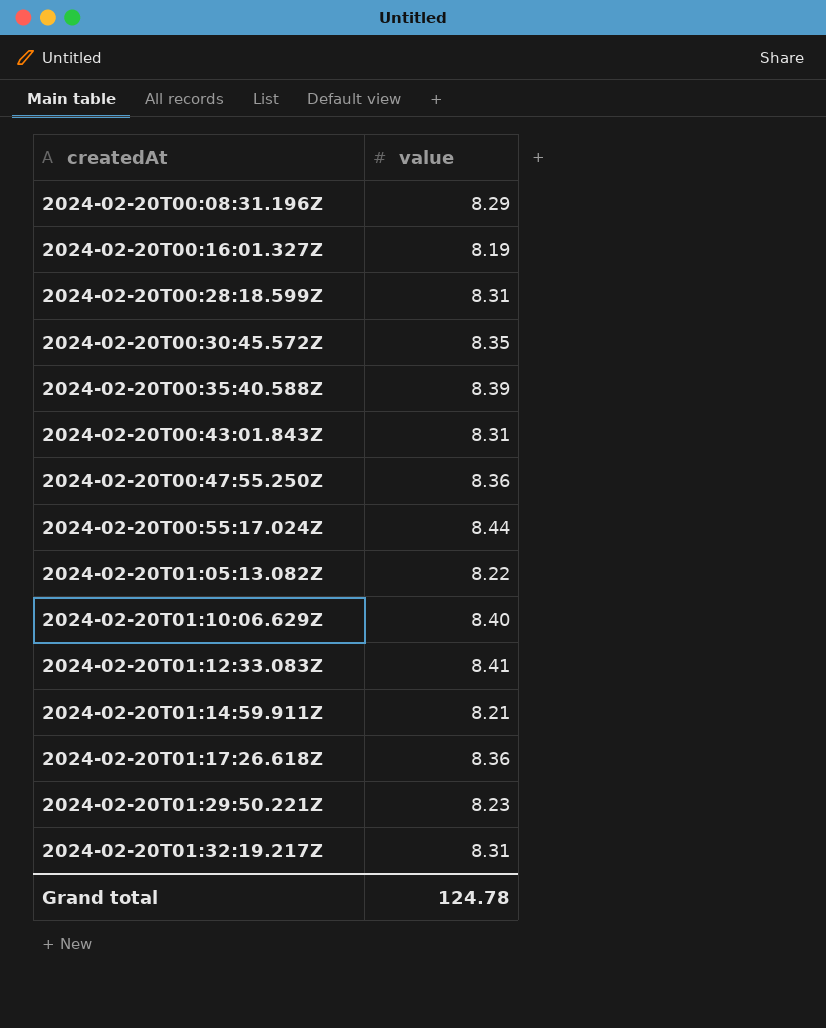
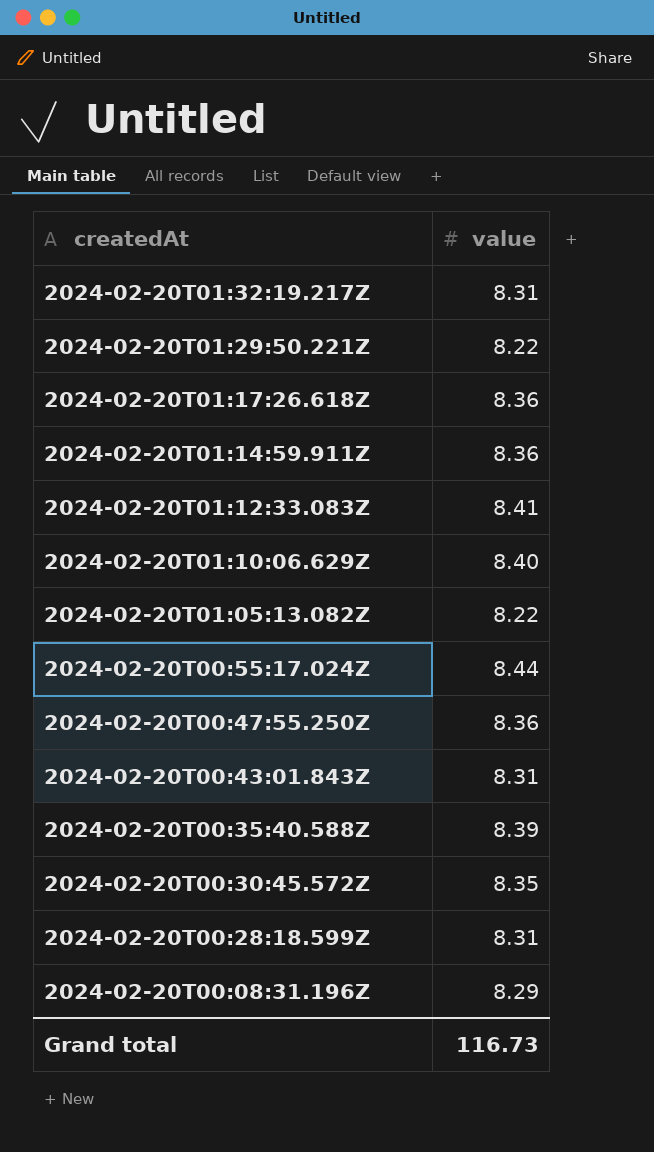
row order: createdAt ascending -> createdAt descending
row 2024-02-20T00:16:01.327Z: 8.19 -> none
2024-02-20T01:29:50.221Z | value: 8.23 -> 8.22
2024-02-20T01:14:59.911Z | value: 8.21 -> 8.36
Grand total | value: 124.78 -> 116.73

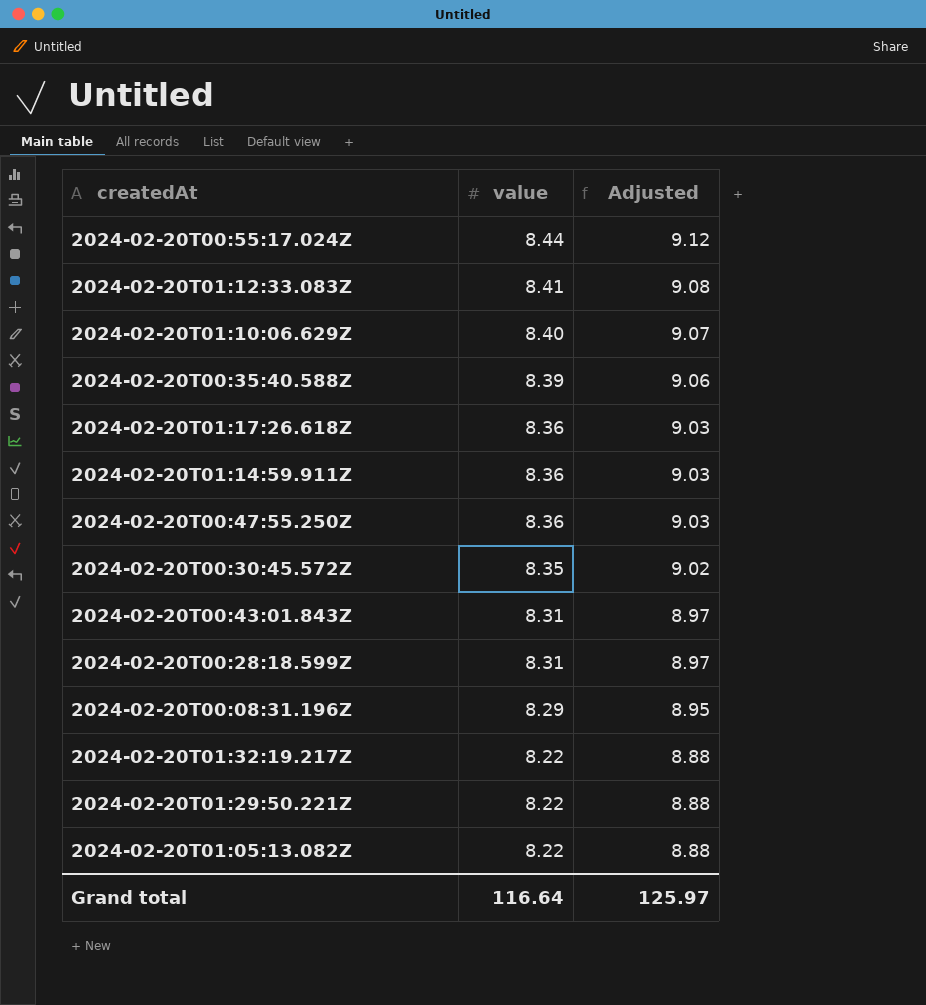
row order: createdAt descending -> value descending
column Adjusted | formula: none -> [value] * 1.08
2024-02-20T01:32:19.217Z | value: 8.31 -> 8.22
Grand total | value: 116.73 -> 116.64

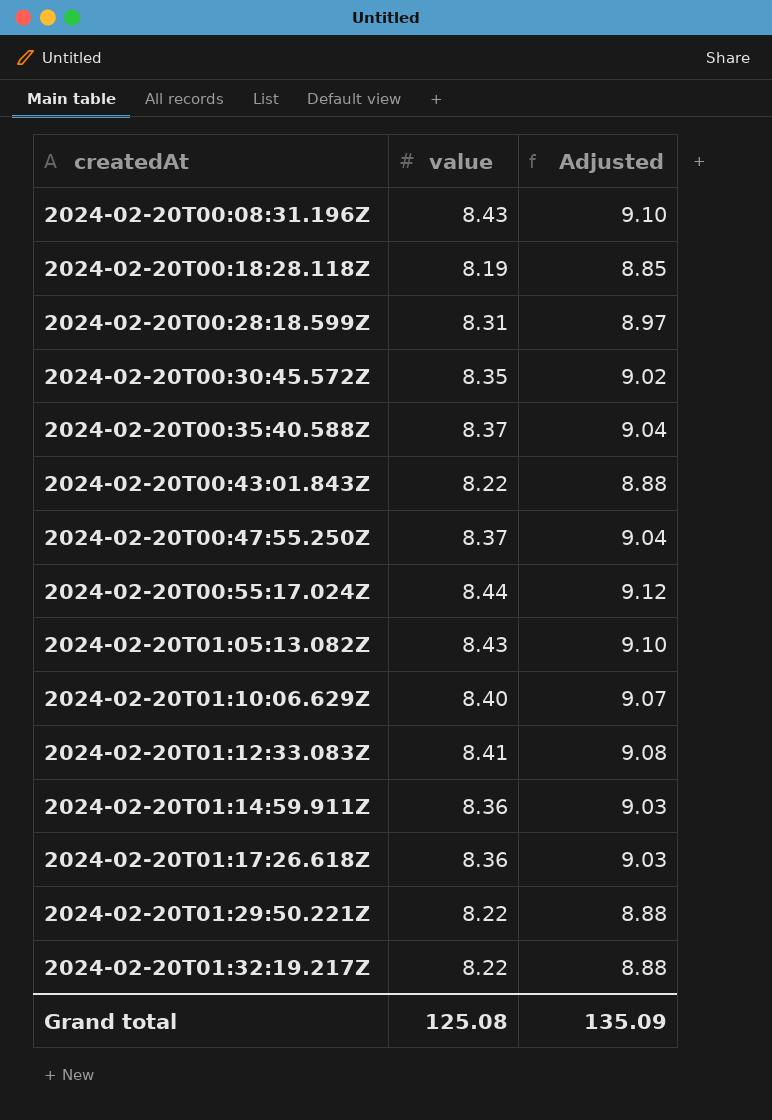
row order: value descending -> createdAt ascending
2024-02-20T00:08:31.196Z | value: 8.29 -> 8.43
2024-02-20T00:08:31.196Z | Adjusted: 8.95 -> 9.10
row 2024-02-20T00:18:28.118Z: none -> 8.19 | 8.85
2024-02-20T00:35:40.588Z | value: 8.39 -> 8.37
2024-02-20T00:35:40.588Z | Adjusted: 9.06 -> 9.04
2024-02-20T00:43:01.843Z | value: 8.31 -> 8.22
2024-02-20T00:43:01.843Z | Adjusted: 8.97 -> 8.88
2024-02-20T00:47:55.250Z | value: 8.36 -> 8.37
2024-02-20T00:47:55.250Z | Adjusted: 9.03 -> 9.04
2024-02-20T01:05:13.082Z | value: 8.22 -> 8.43
2024-02-20T01:05:13.082Z | Adjusted: 8.88 -> 9.10
Grand total | value: 116.64 -> 125.08
Grand total | Adjusted: 125.97 -> 135.09

